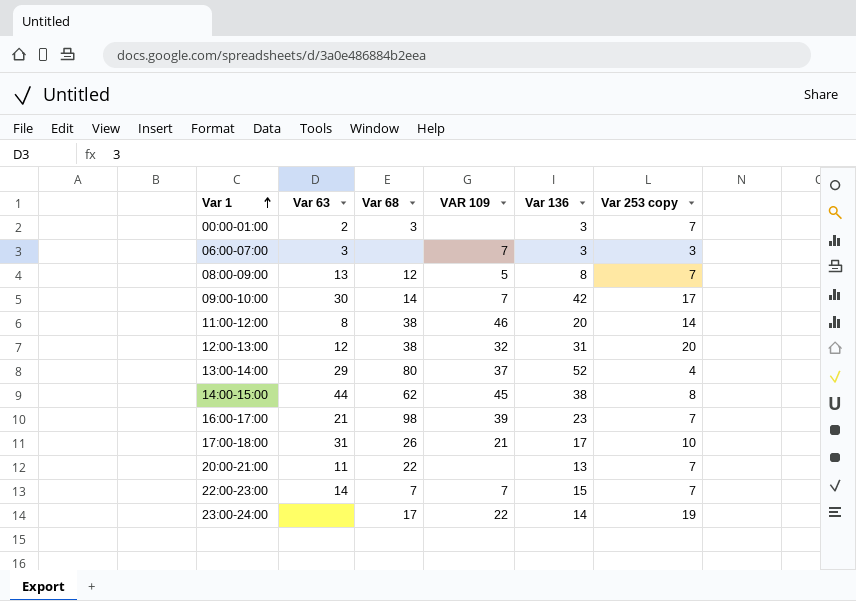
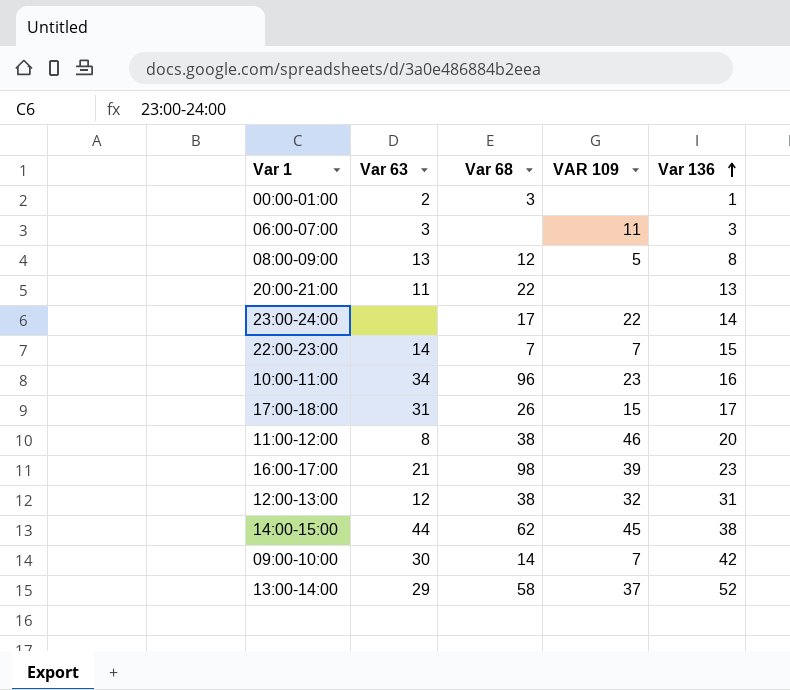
row order: Var 1 ascending -> Var 136 ascending
column Var 253 copy | position: 6 -> none
00:00-01:00 | Var 136: 3 -> 1
06:00-07:00 | VAR 109: 7 -> 11
row 10:00-11:00: none -> 34 | 96 | 23 | 16
17:00-18:00 | VAR 109: 21 -> 15
13:00-14:00 | Var 68: 80 -> 58

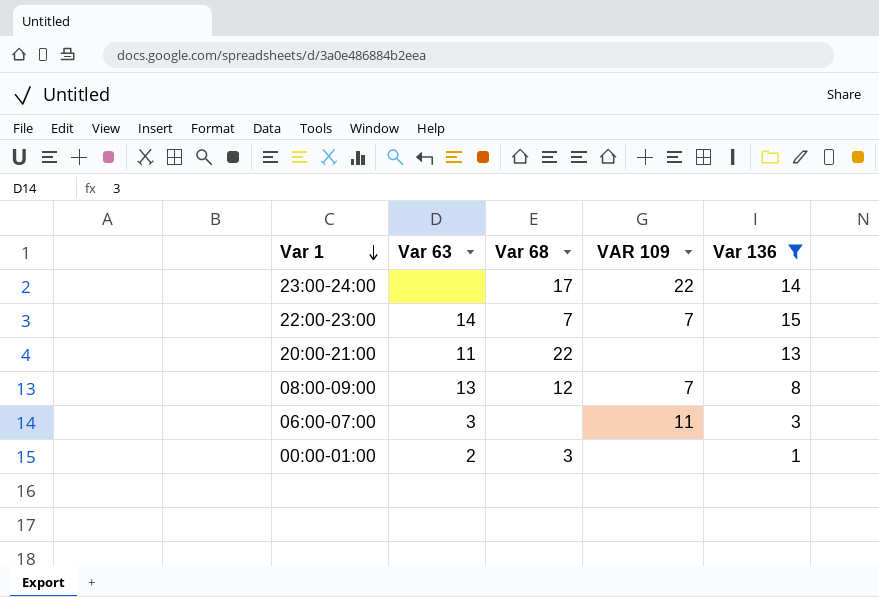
filter: none -> Var 136 <= 15
row order: Var 136 ascending -> Var 1 descending
08:00-09:00 | VAR 109: 5 -> 7

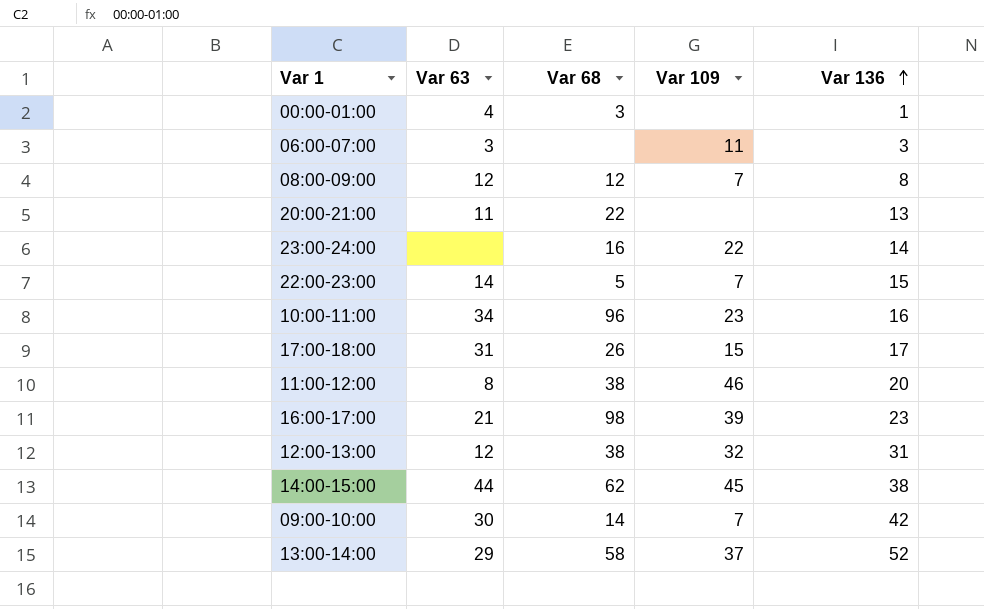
filter: Var 136 <= 15 -> none
row order: Var 1 descending -> Var 136 ascending
column name: VAR 109 -> Var 109
00:00-01:00 | Var 63: 2 -> 4
08:00-09:00 | Var 63: 13 -> 12
23:00-24:00 | Var 68: 17 -> 16
22:00-23:00 | Var 68: 7 -> 5

